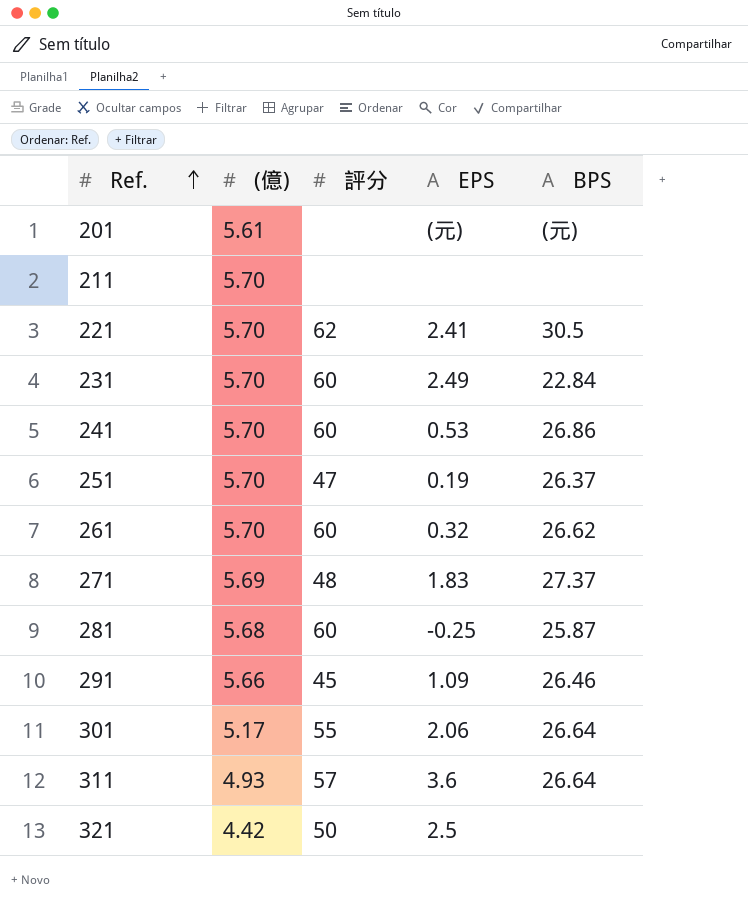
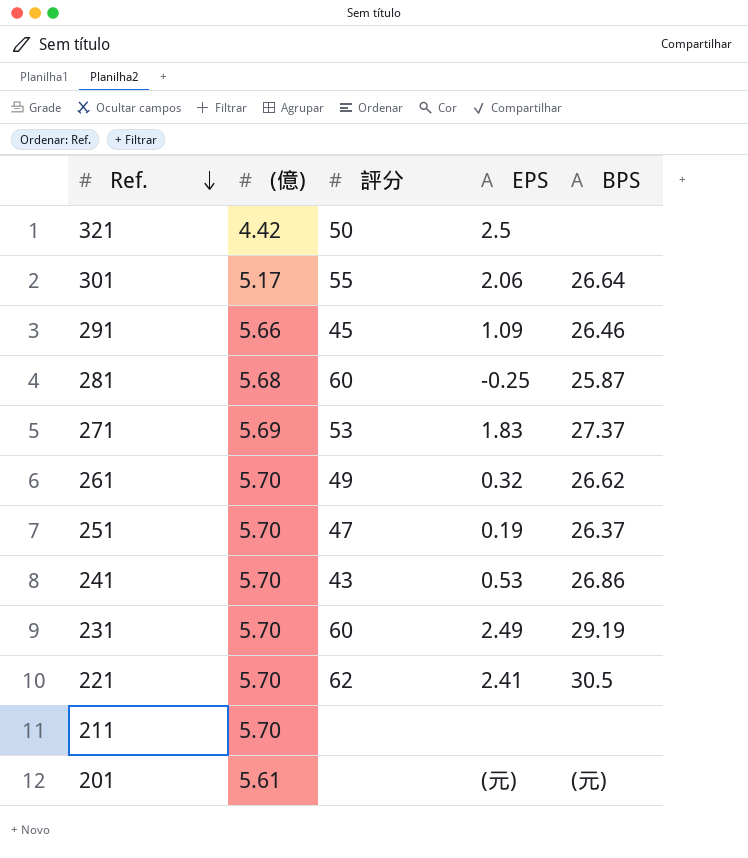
row order: Ref. ascending -> Ref. descending
row 311: 4.93 | 57 | 3.6 | 26.64 -> none
271 | 評分: 48 -> 53
261 | 評分: 60 -> 49
241 | 評分: 60 -> 43
231 | BPS: 22.84 -> 29.19

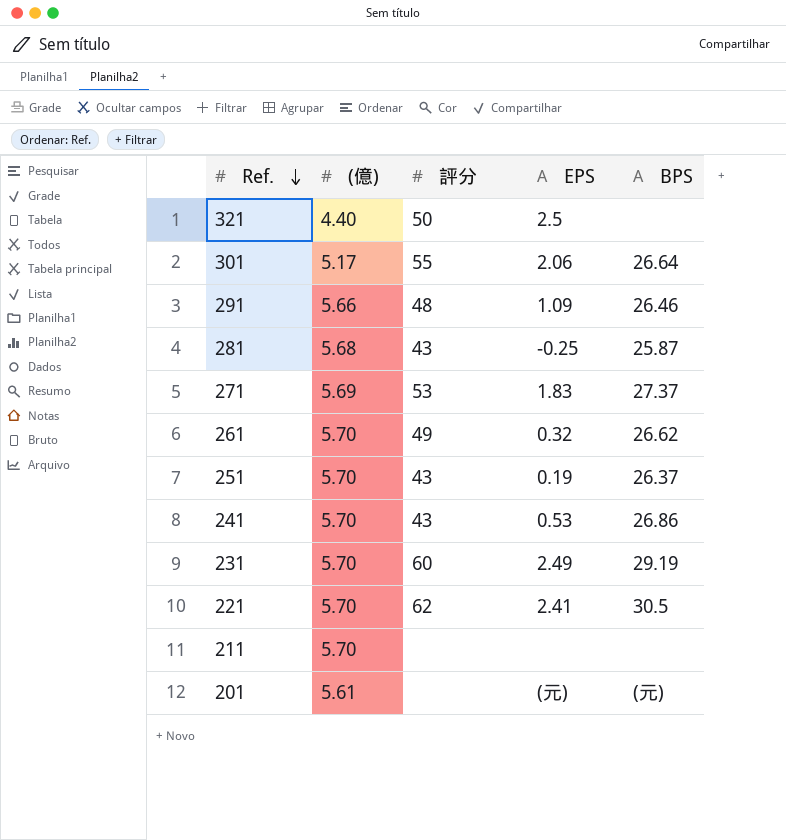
321 | (億): 4.42 -> 4.40
291 | 評分: 45 -> 48
281 | 評分: 60 -> 43
251 | 評分: 47 -> 43

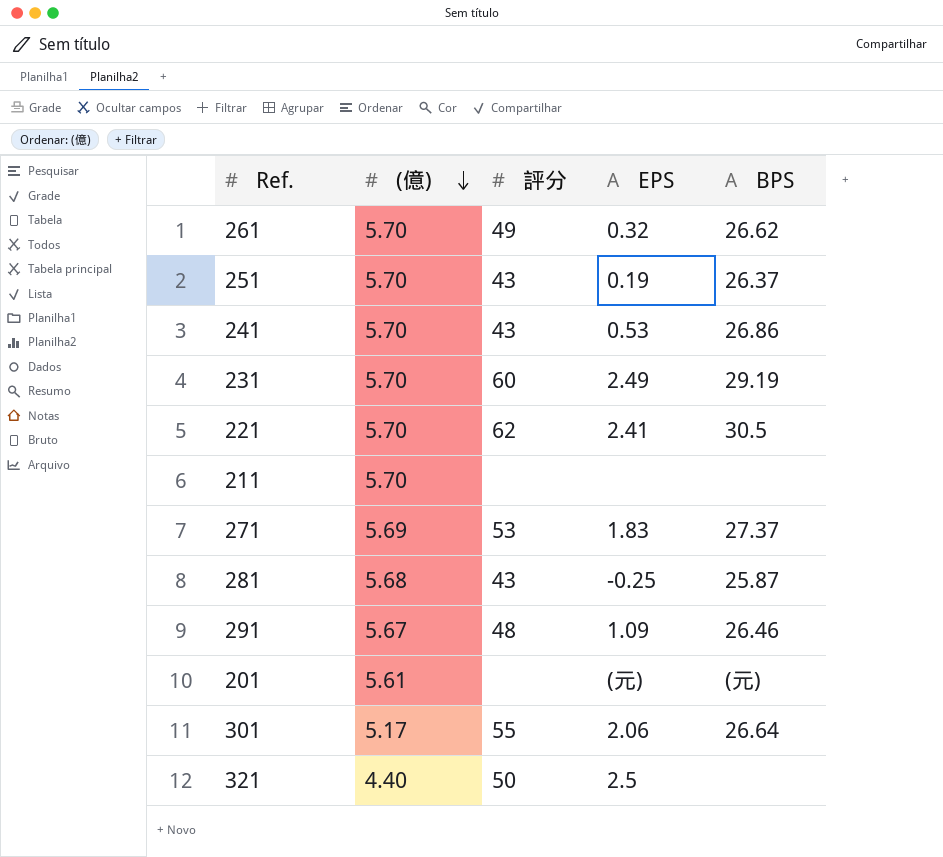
row order: Ref. descending -> (億) descending
291 | (億): 5.66 -> 5.67

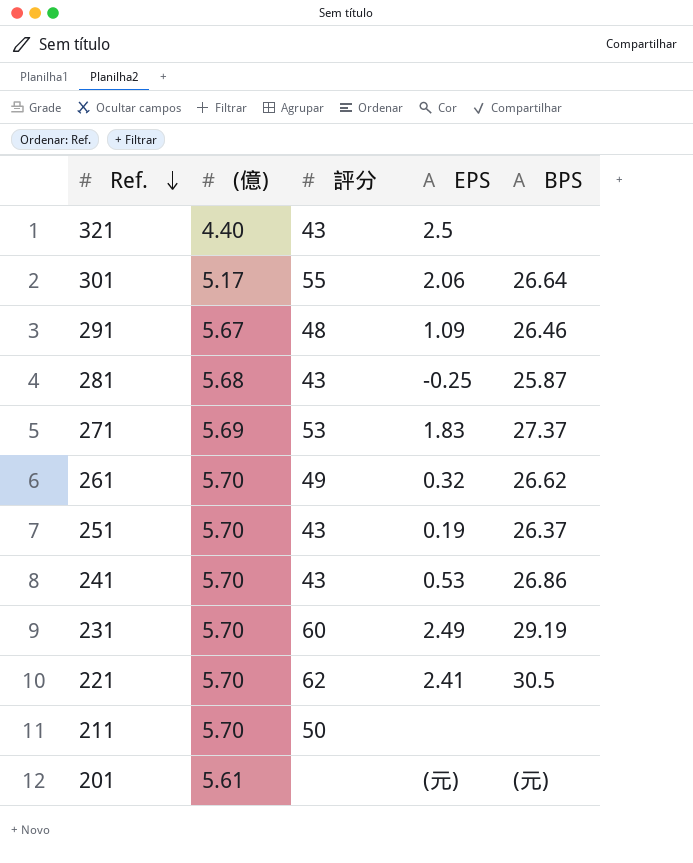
row order: (億) descending -> Ref. descending
321 | 評分: 50 -> 43
211 | 評分: none -> 50

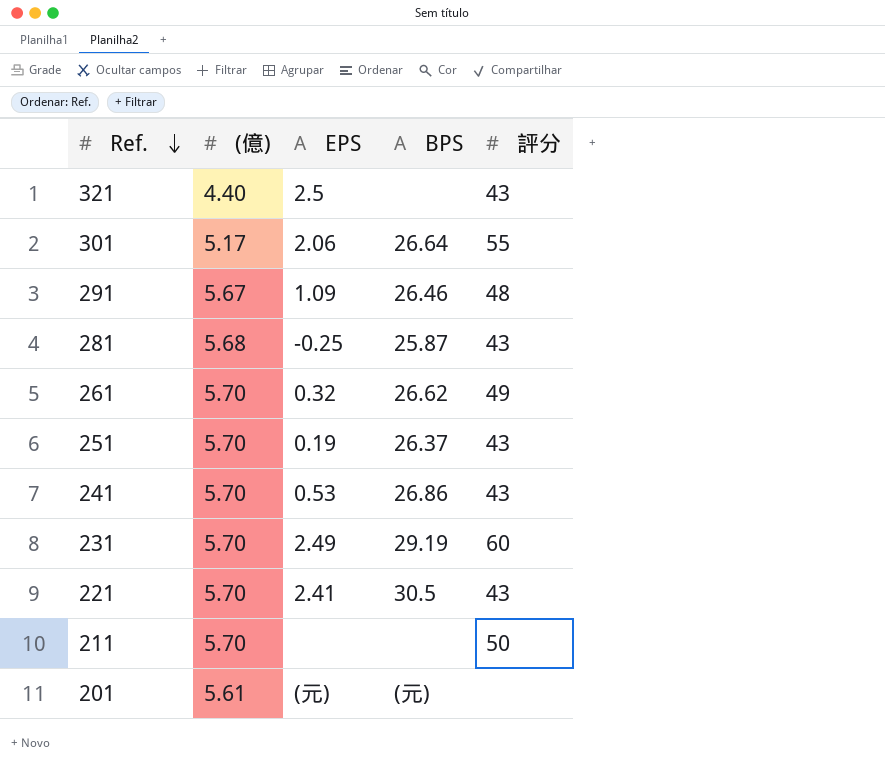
column 評分 | position: 3 -> 5
row 271: 5.69 | 53 | 1.83 | 27.37 -> none
221 | 評分: 62 -> 43

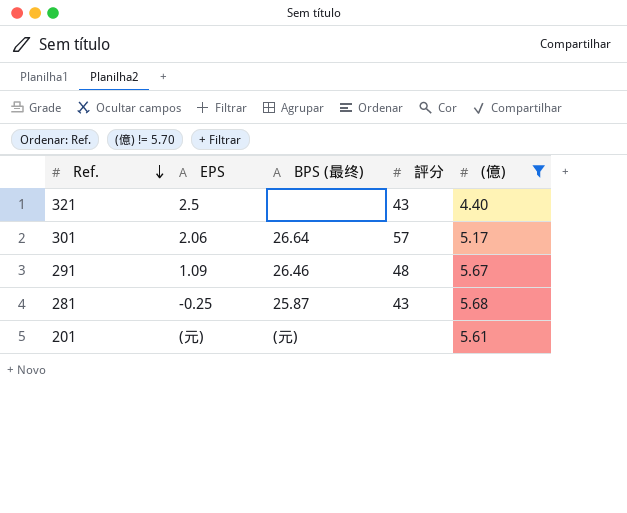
filter: none -> (億) != 5.70
column name: BPS -> BPS (最终)
column (億) | position: 2 -> 5
301 | 評分: 55 -> 57

